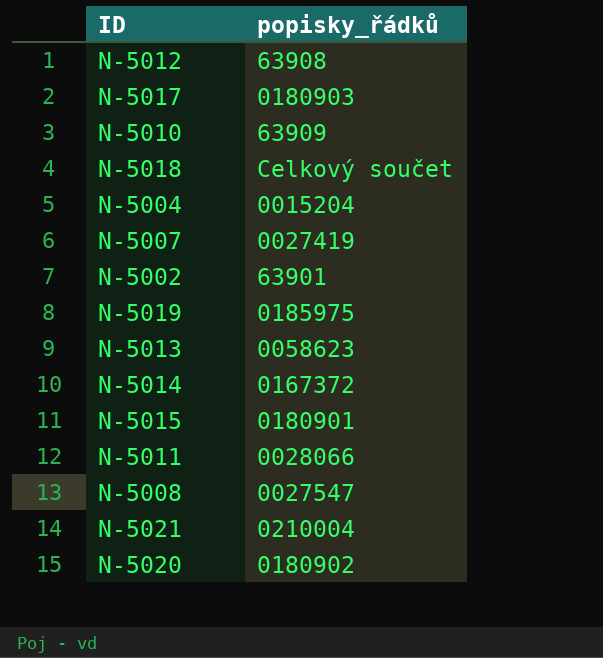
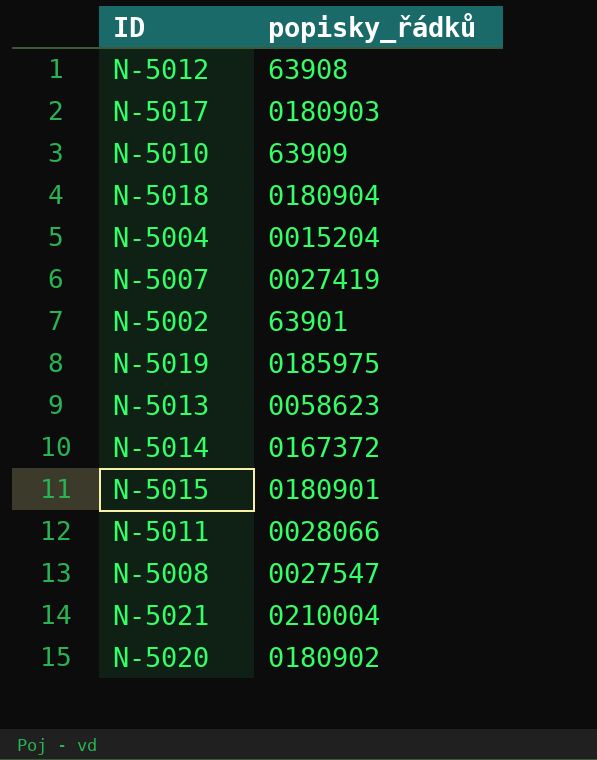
N-5018 | popisky_řádků: Celkový součet -> 0180904

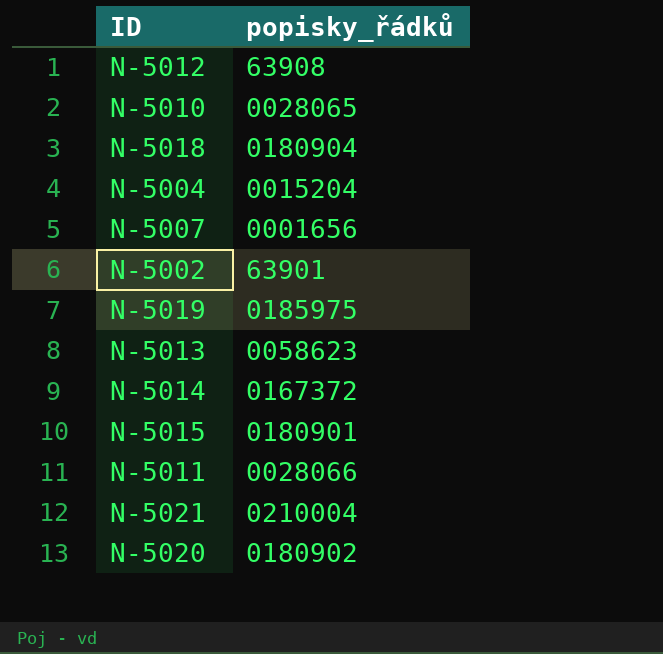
row N-5017: 0180903 -> none
row N-5008: 0027547 -> none
N-5010 | popisky_řádků: 63909 -> 0028065
N-5007 | popisky_řádků: 0027419 -> 0001656

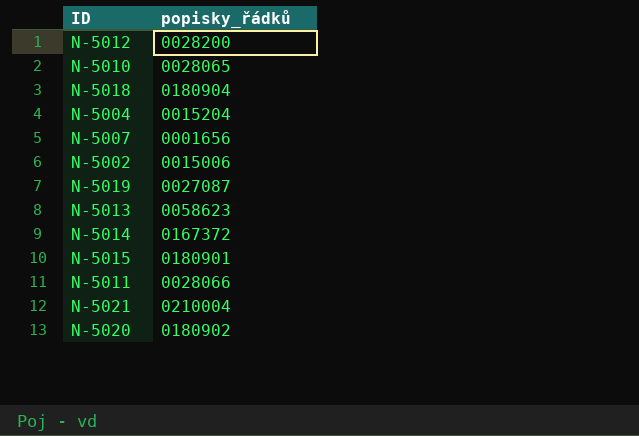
N-5012 | popisky_řádků: 63908 -> 0028200
N-5002 | popisky_řádků: 63901 -> 0015006
N-5019 | popisky_řádků: 0185975 -> 0027087

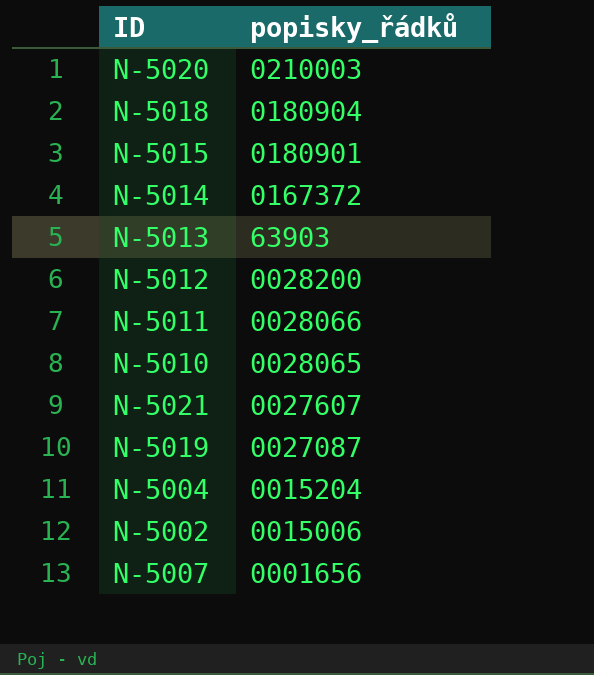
row order: none -> popisky_řádků descending
N-5020 | popisky_řádků: 0180902 -> 0210003
N-5013 | popisky_řádků: 0058623 -> 63903
N-5021 | popisky_řádků: 0210004 -> 0027607

